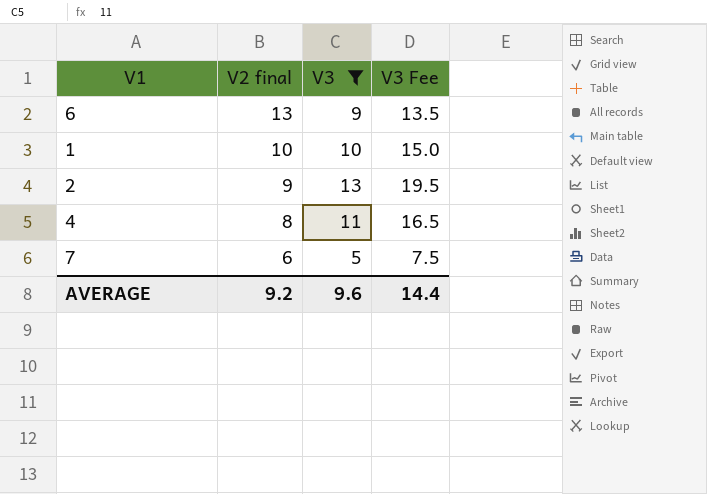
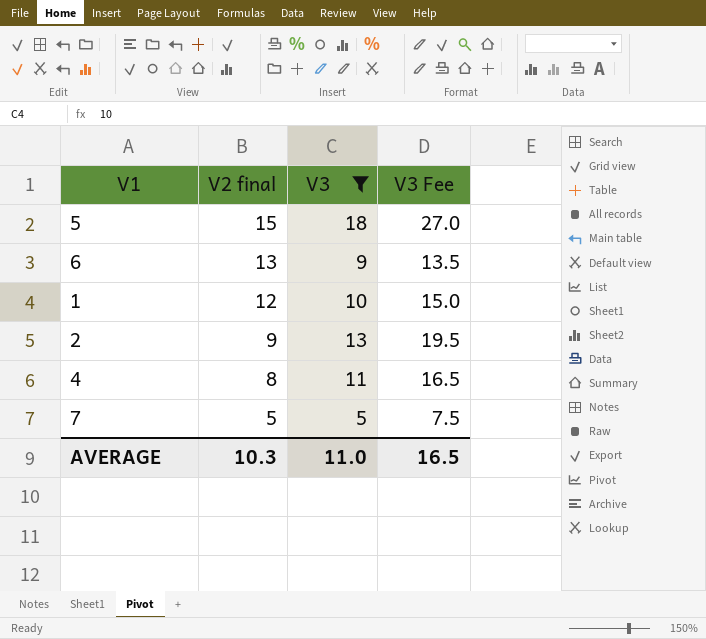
row 5: none -> 15 | 18 | 27.0
1 | V2 final: 10 -> 12
7 | V2 final: 6 -> 5
AVERAGE | V2 final: 9.2 -> 10.3
AVERAGE | V3: 9.6 -> 11.0
AVERAGE | V3 Fee: 14.4 -> 16.5

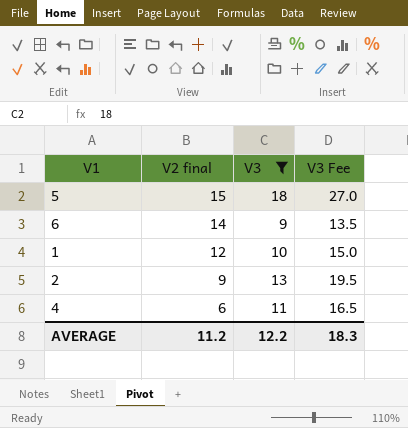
row 7: 5 | 5 | 7.5 -> none
6 | V2 final: 13 -> 14
4 | V2 final: 8 -> 6
AVERAGE | V2 final: 10.3 -> 11.2
AVERAGE | V3: 11.0 -> 12.2
AVERAGE | V3 Fee: 16.5 -> 18.3

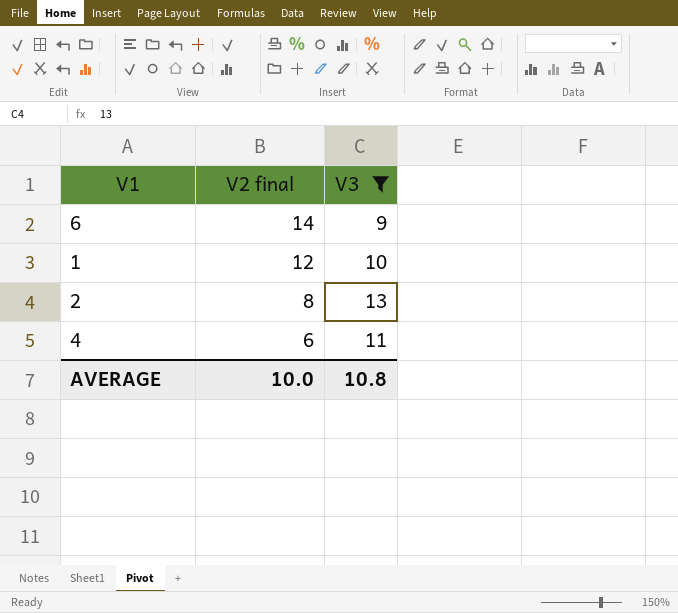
column V3 Fee | formula: [V3] * 1.5 -> none
row 5: 15 | 18 | 27.0 -> none
2 | V2 final: 9 -> 8
AVERAGE | V2 final: 11.2 -> 10.0
AVERAGE | V3: 12.2 -> 10.8

